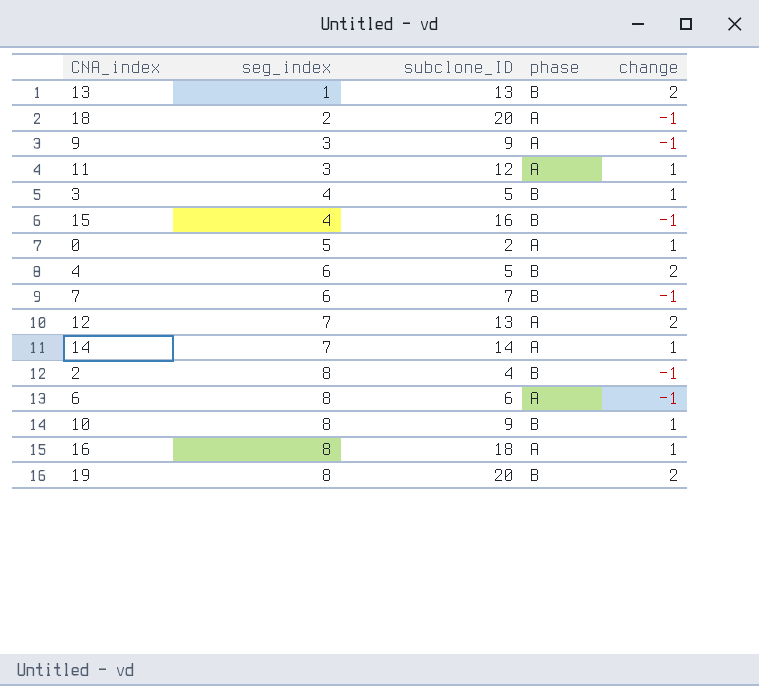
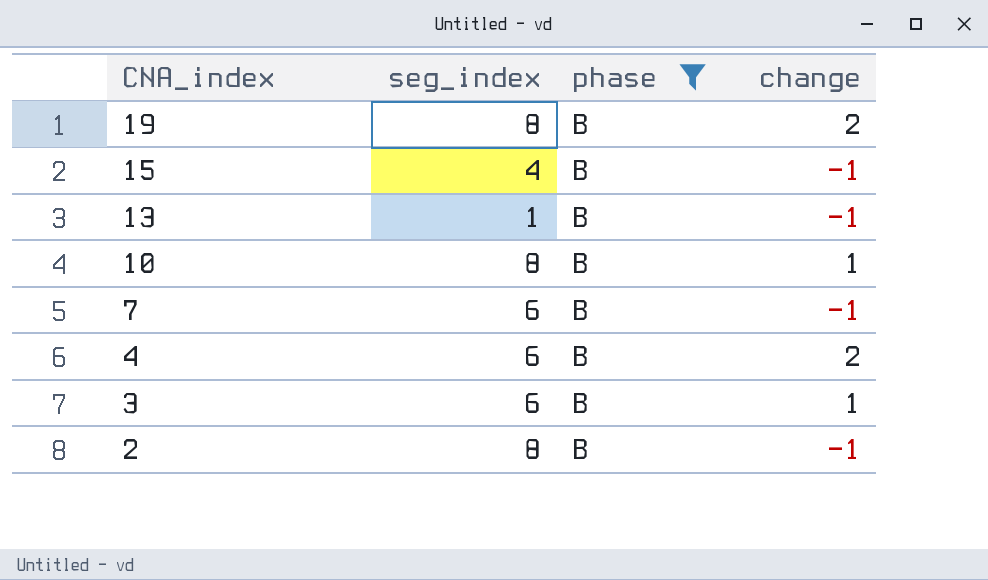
filter: none -> phase = B
row order: seg_index ascending -> CNA_index descending
column subclone_ID | position: 3 -> none
13 | change: 2 -> -1
3 | seg_index: 4 -> 6

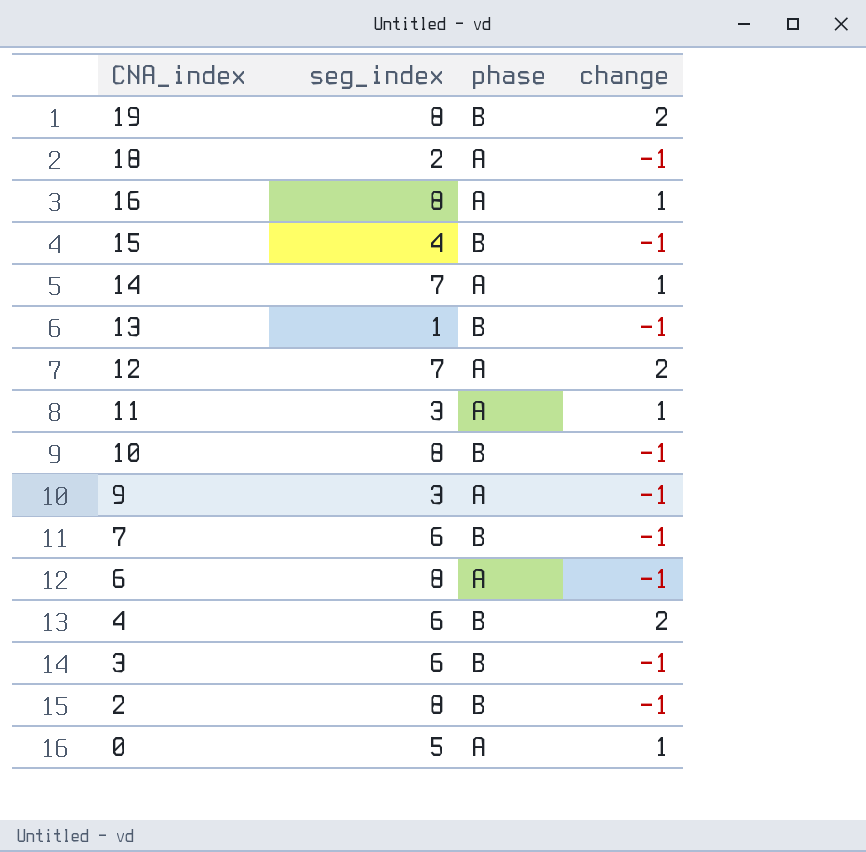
filter: phase = B -> none
10 | change: 1 -> -1
3 | change: 1 -> -1

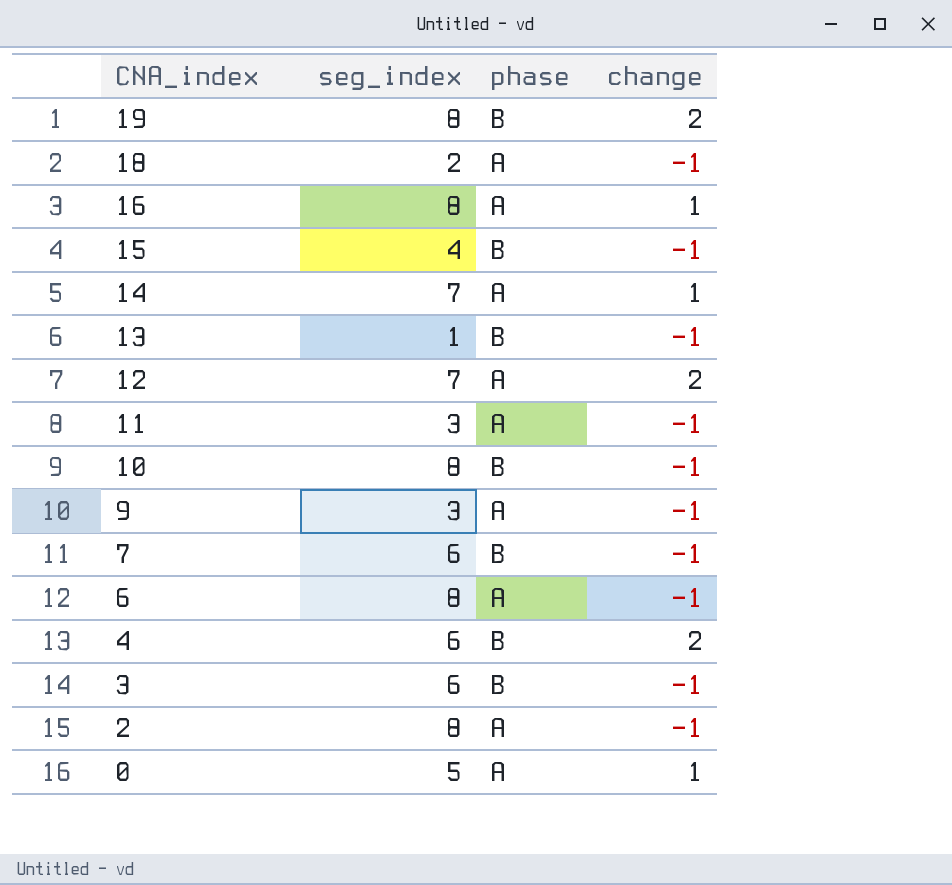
11 | change: 1 -> -1
2 | phase: B -> A

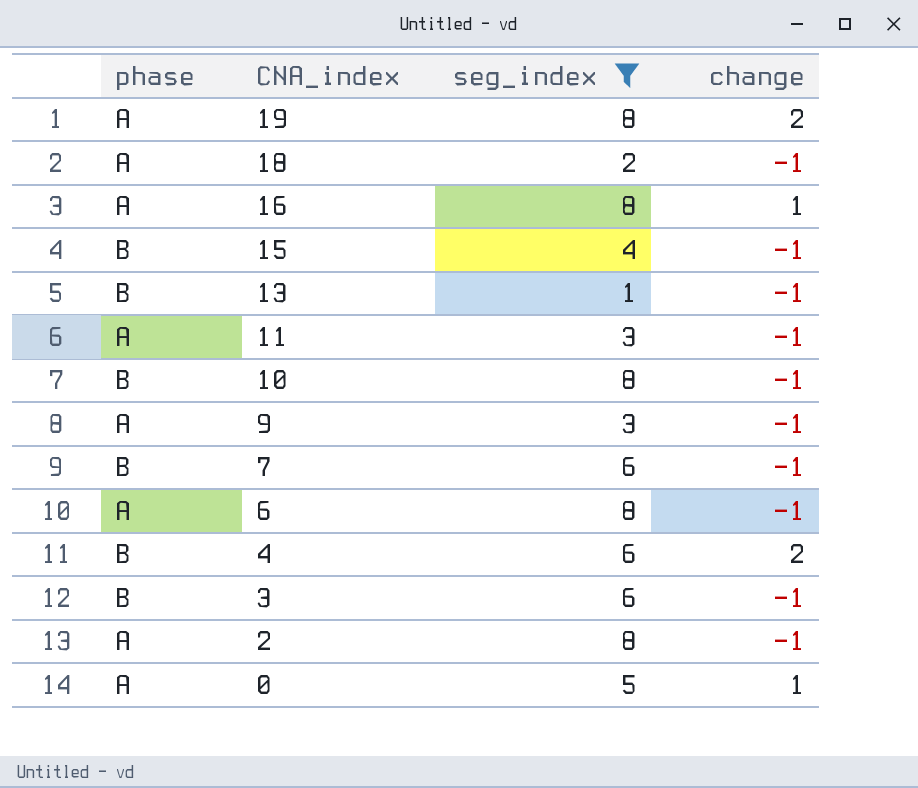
filter: none -> seg_index != 7
column phase | position: 3 -> 1
19 | phase: B -> A

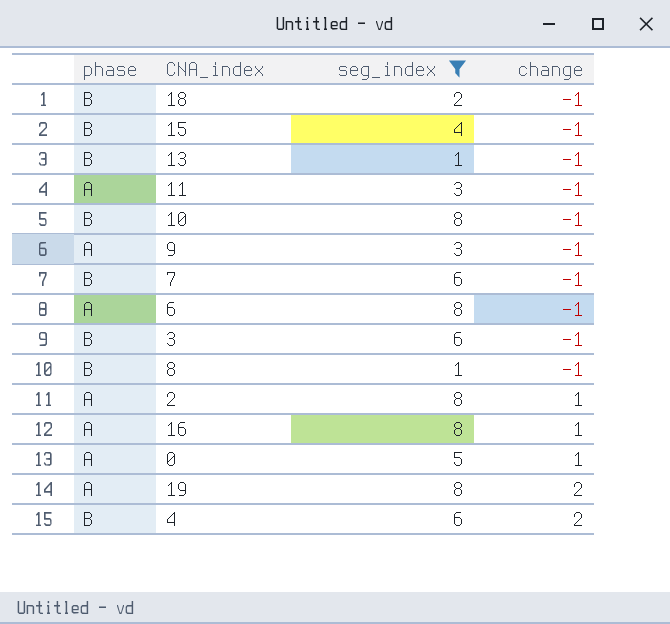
row order: CNA_index descending -> change ascending
18 | phase: A -> B
row 8: none -> B | 1 | -1
2 | change: -1 -> 1

